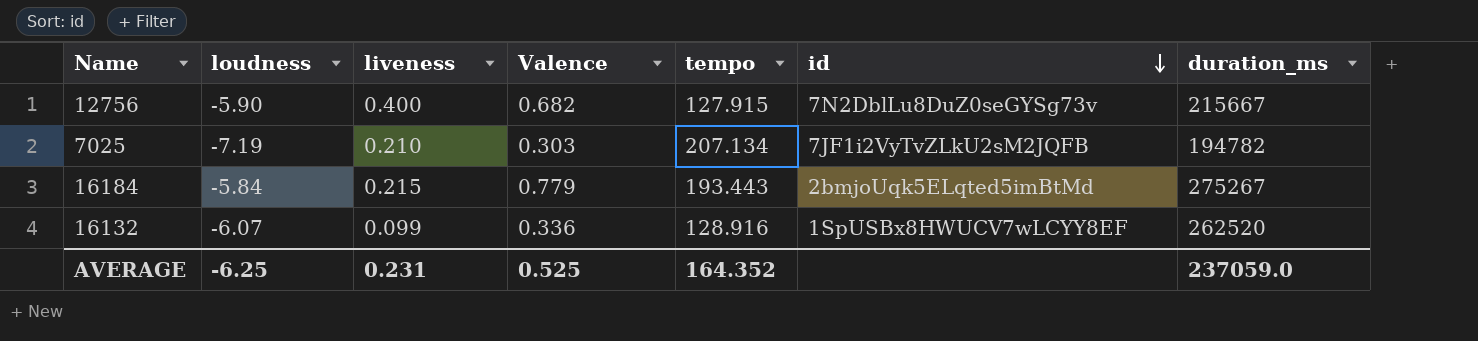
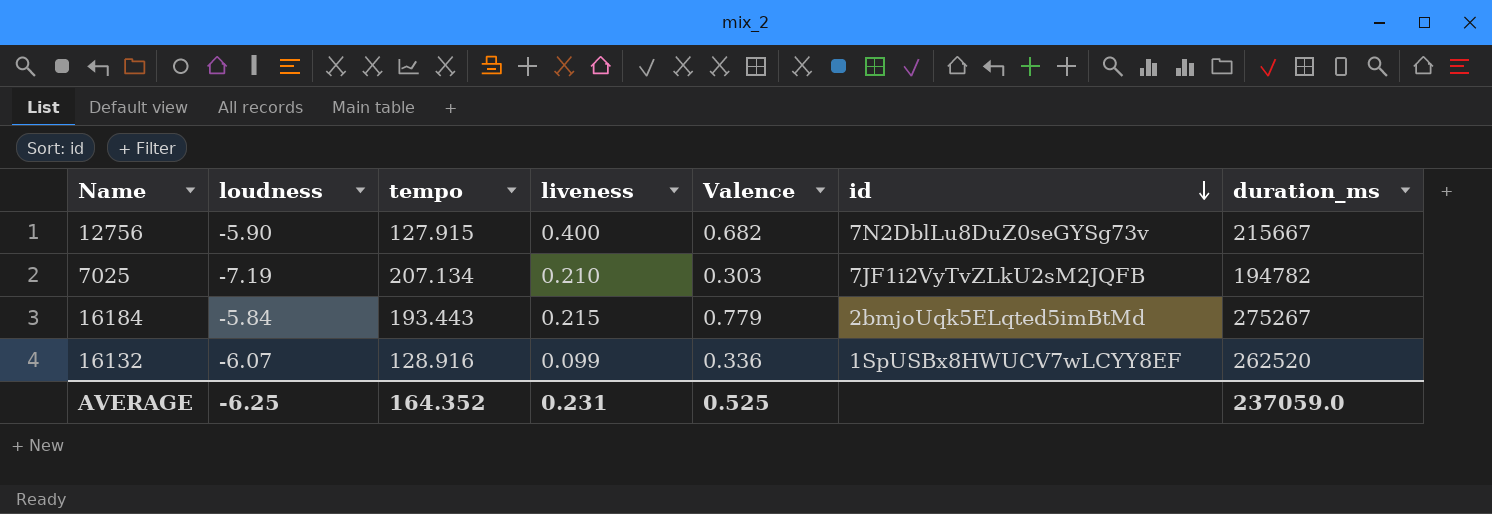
column tempo | position: 5 -> 3

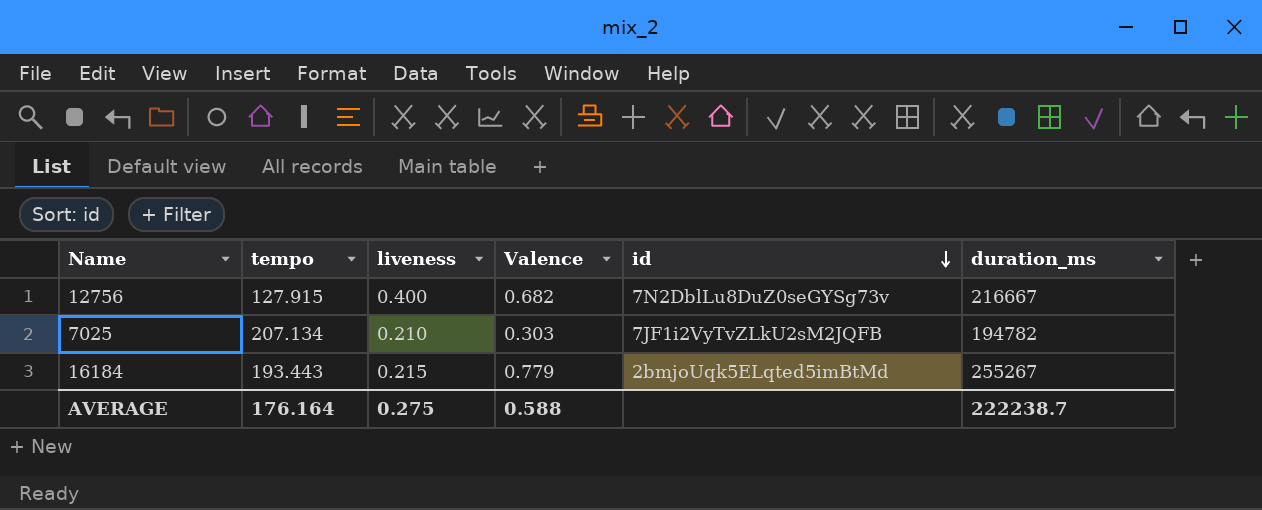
column loudness | position: 2 -> none
row 16132: -6.07 | 128.916 | 0.099 | 0.336 | 1SpUSBx8HWUCV7wLCYY8EF | 262520 -> none
12756 | duration_ms: 215667 -> 216667
16184 | duration_ms: 275267 -> 255267
AVERAGE | tempo: 164.352 -> 176.164
AVERAGE | liveness: 0.231 -> 0.275
AVERAGE | Valence: 0.525 -> 0.588
AVERAGE | duration_ms: 237059.0 -> 222238.7

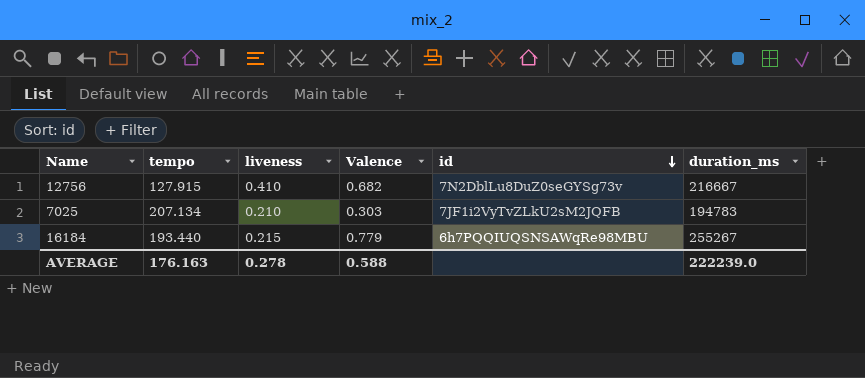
12756 | liveness: 0.400 -> 0.410
7025 | duration_ms: 194782 -> 194783
16184 | tempo: 193.443 -> 193.440
16184 | id: 2bmjoUqk5ELqted5imBtMd -> 6h7PQQIUQSNSAWqRe98MBU
AVERAGE | tempo: 176.164 -> 176.163
AVERAGE | liveness: 0.275 -> 0.278
AVERAGE | duration_ms: 222238.7 -> 222239.0

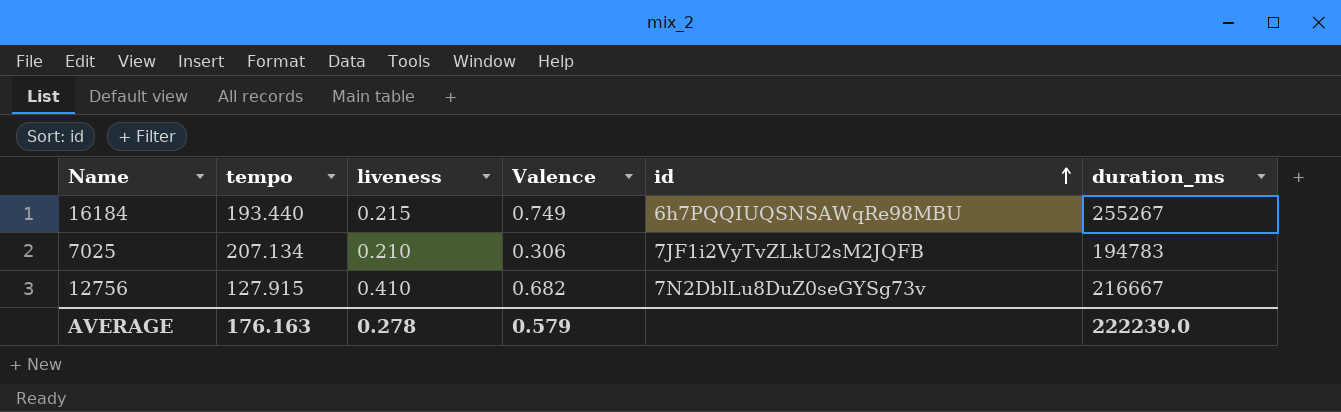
row order: id descending -> id ascending
16184 | Valence: 0.779 -> 0.749
7025 | Valence: 0.303 -> 0.306
AVERAGE | Valence: 0.588 -> 0.579

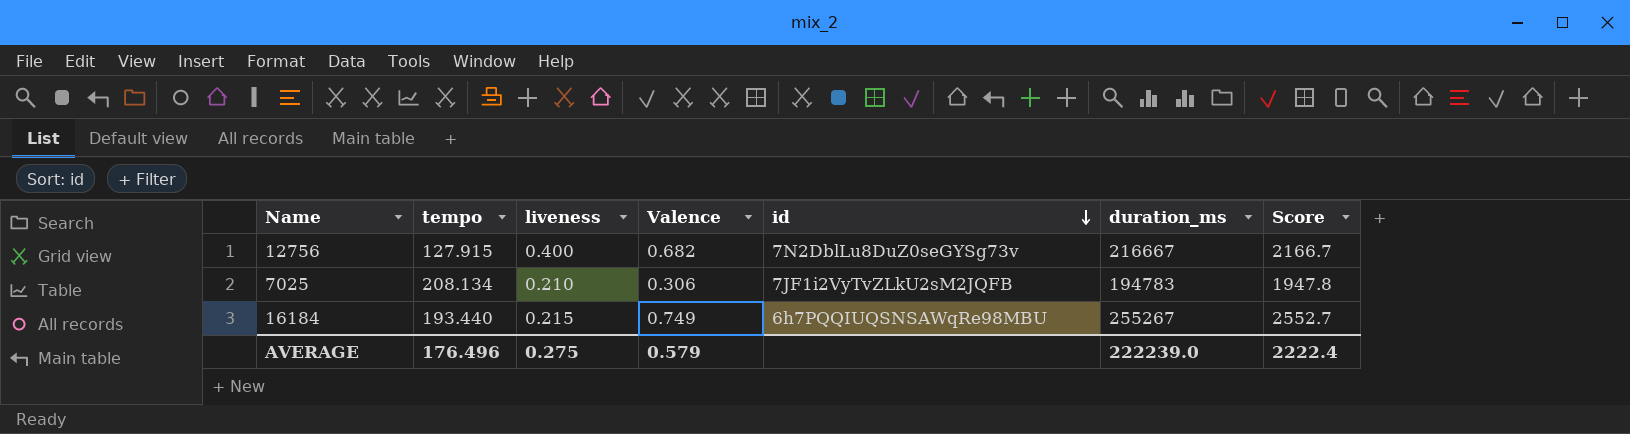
row order: id ascending -> id descending
column Score | formula: none -> [duration_ms] * 0.01
12756 | liveness: 0.410 -> 0.400
7025 | tempo: 207.134 -> 208.134
AVERAGE | tempo: 176.163 -> 176.496
AVERAGE | liveness: 0.278 -> 0.275

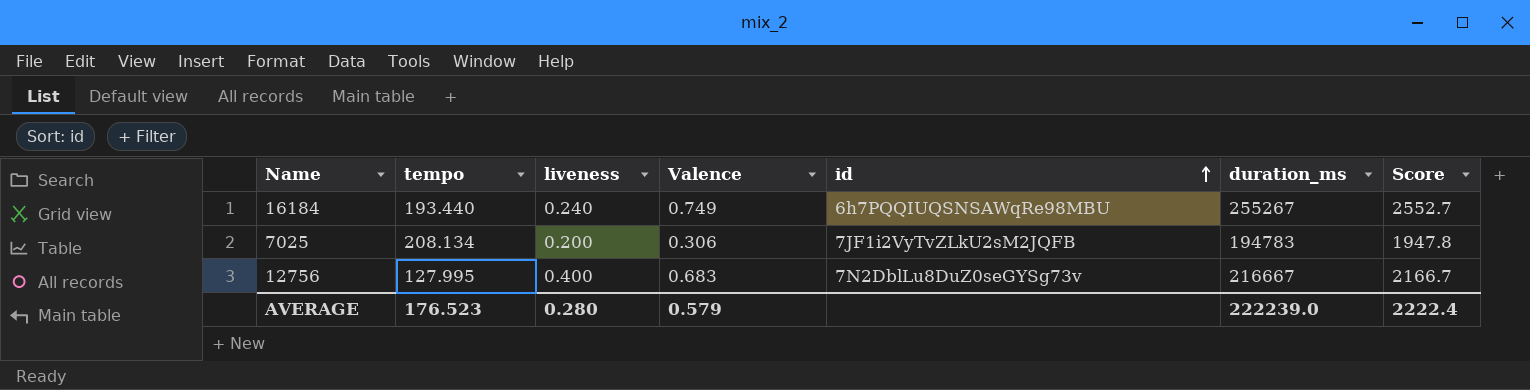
row order: id descending -> id ascending
16184 | liveness: 0.215 -> 0.240
7025 | liveness: 0.210 -> 0.200
12756 | tempo: 127.915 -> 127.995
12756 | Valence: 0.682 -> 0.683
AVERAGE | tempo: 176.496 -> 176.523
AVERAGE | liveness: 0.275 -> 0.280

